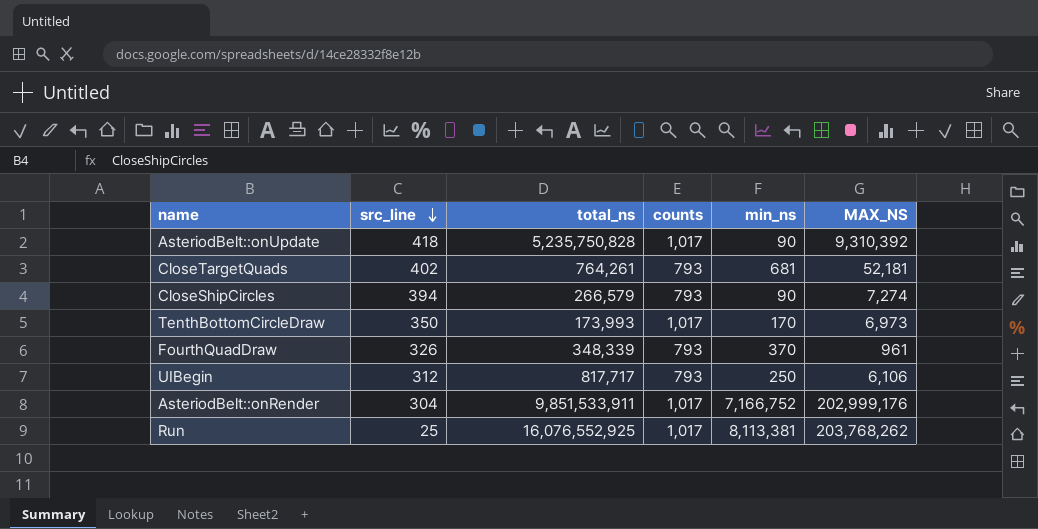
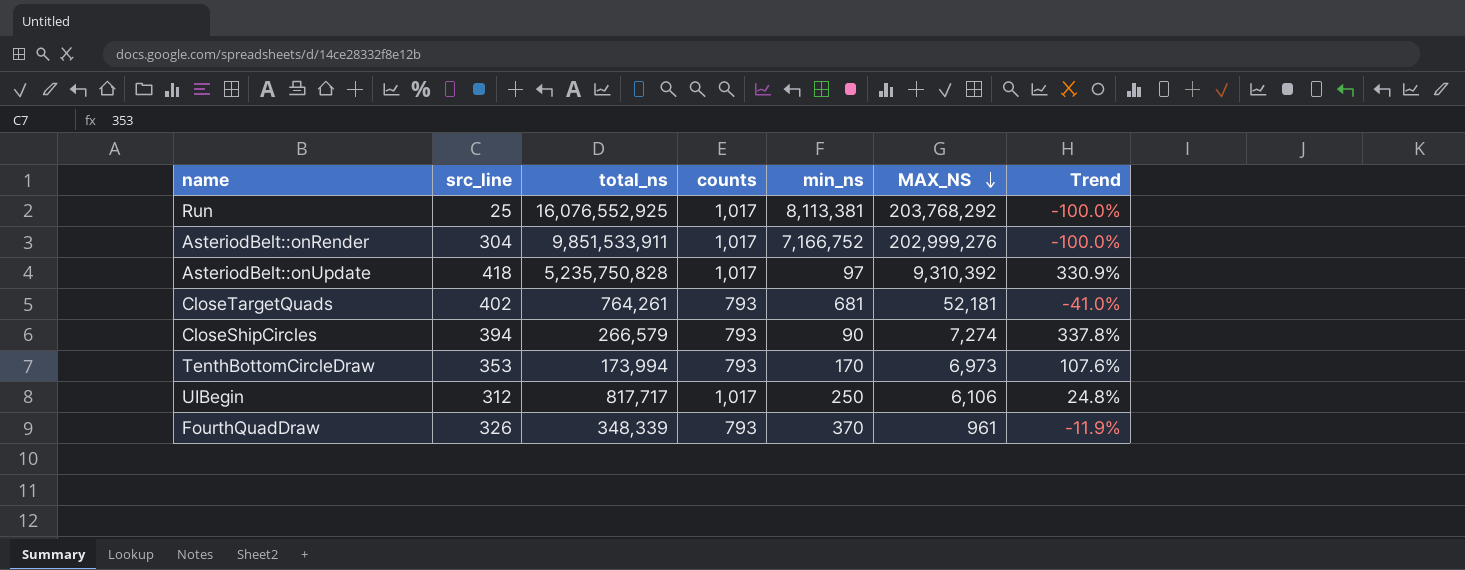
row order: src_line descending -> MAX_NS descending
column Trend | formula: none -> ([src_line] - [min_ns]) / [min_ns]
Run | MAX_NS: 203,768,262 -> 203,768,292
AsteriodBelt::onRender | MAX_NS: 202,999,176 -> 202,999,276
AsteriodBelt::onUpdate | min_ns: 90 -> 97
TenthBottomCircleDraw | src_line: 350 -> 353
TenthBottomCircleDraw | total_ns: 173,993 -> 173,994
TenthBottomCircleDraw | counts: 1,017 -> 793
UIBegin | counts: 793 -> 1,017

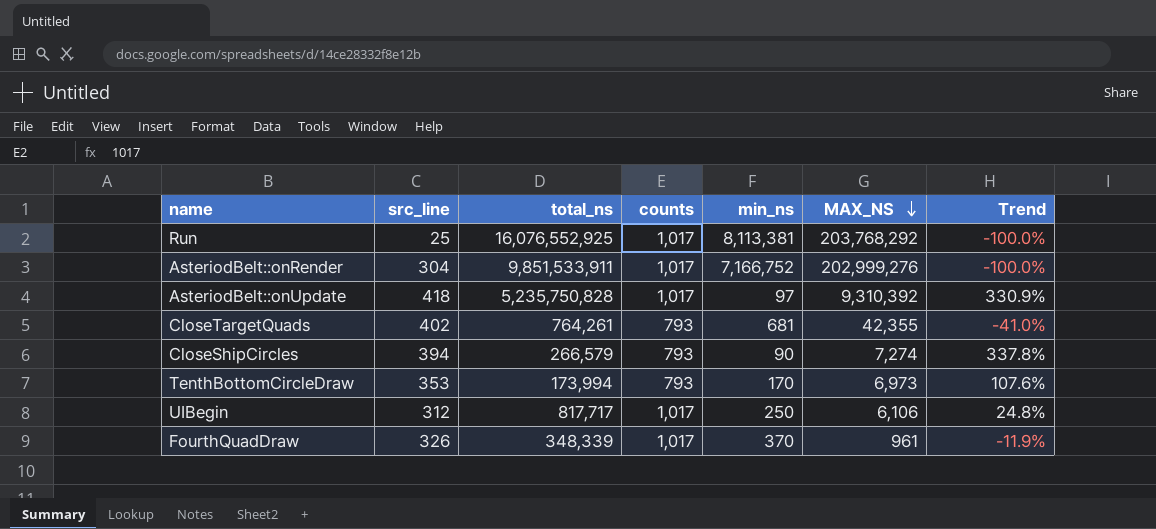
CloseTargetQuads | MAX_NS: 52,181 -> 42,355
FourthQuadDraw | counts: 793 -> 1,017

